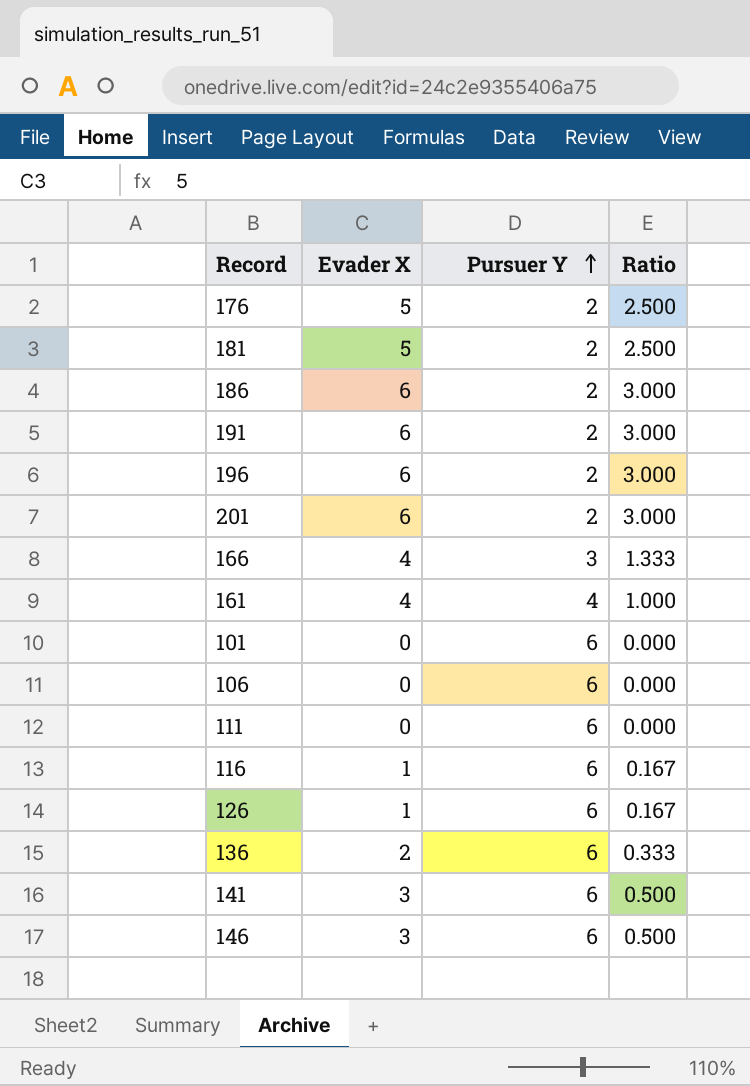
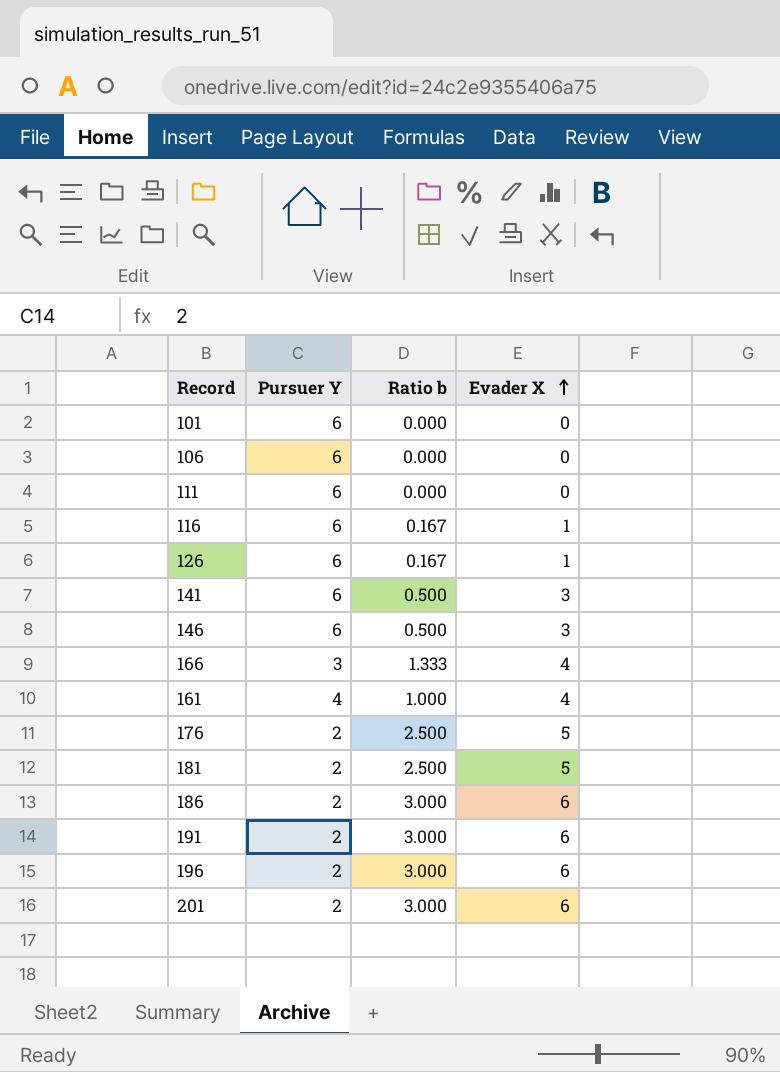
row order: Pursuer Y ascending -> Evader X ascending
column name: Ratio -> Ratio b
column Evader X | position: 2 -> 4
row 136: 2 | 6 | 0.333 -> none

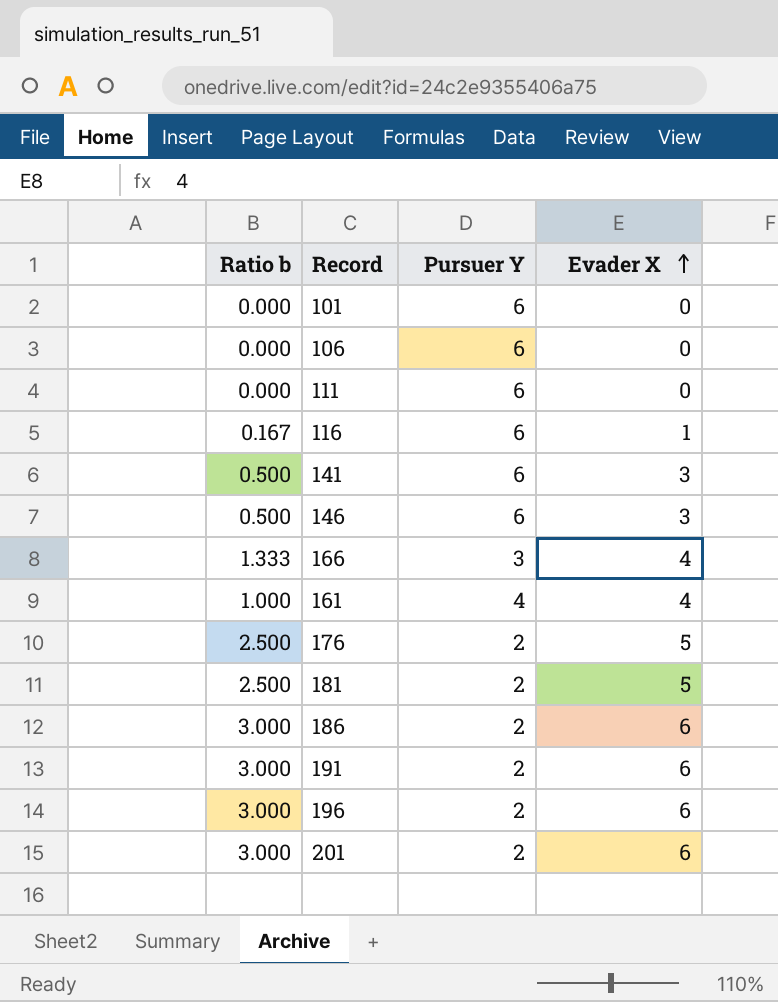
column Ratio b | position: 3 -> 1
row 126: 6 | 0.167 | 1 -> none

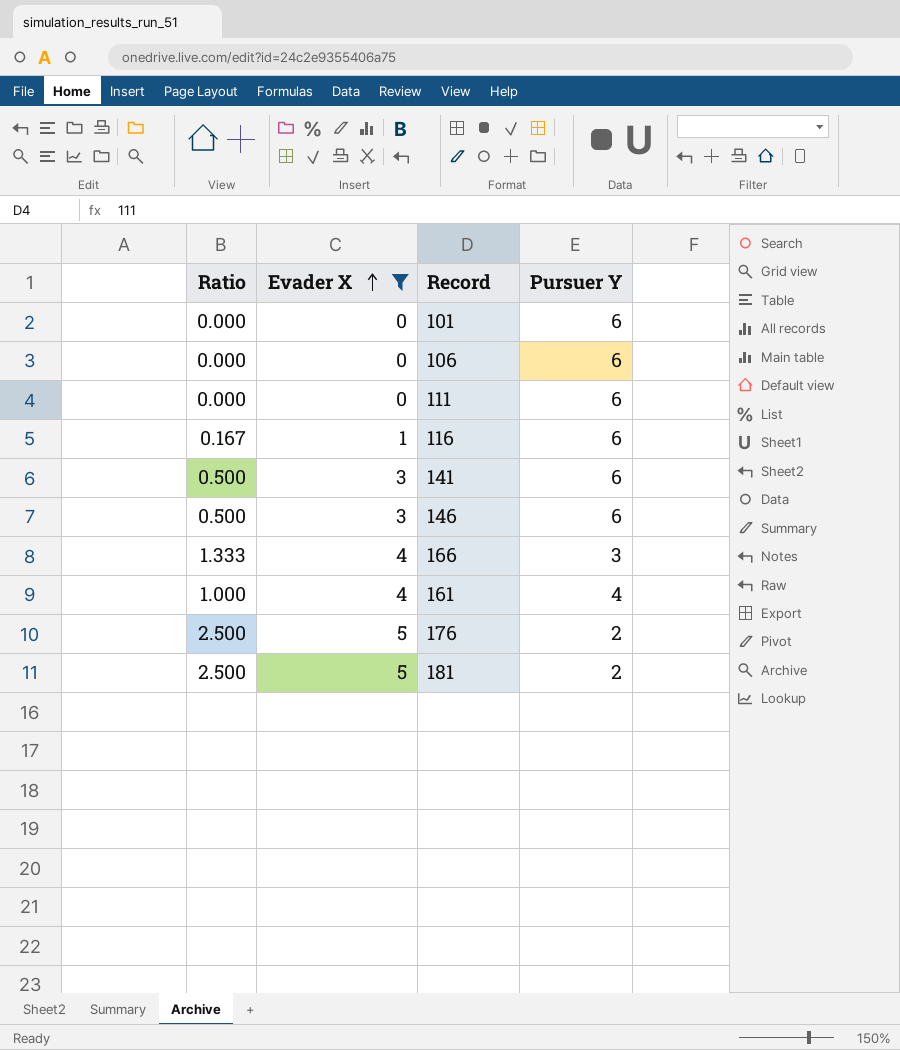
filter: none -> Evader X != 6
column name: Ratio b -> Ratio
column Evader X | position: 4 -> 2

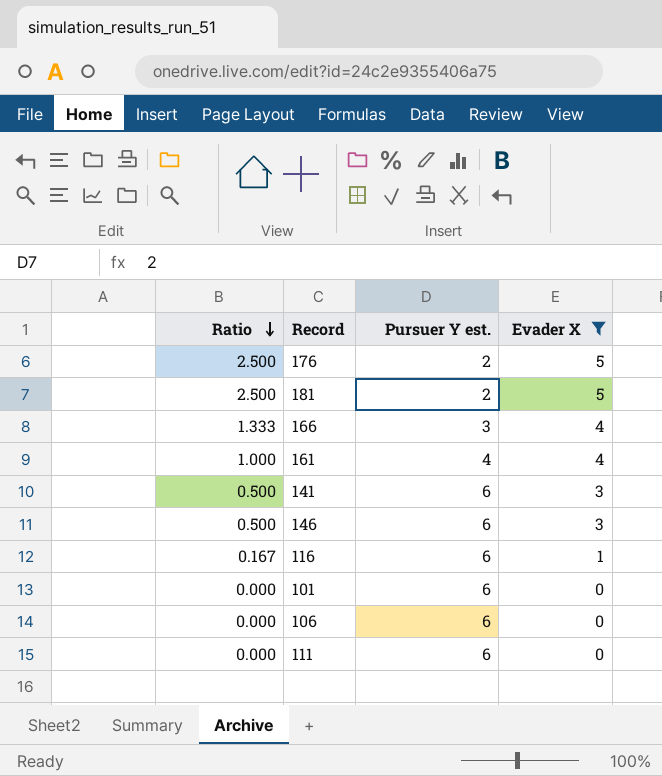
row order: Evader X ascending -> Ratio descending
column name: Pursuer Y -> Pursuer Y est.
column Evader X | position: 2 -> 4

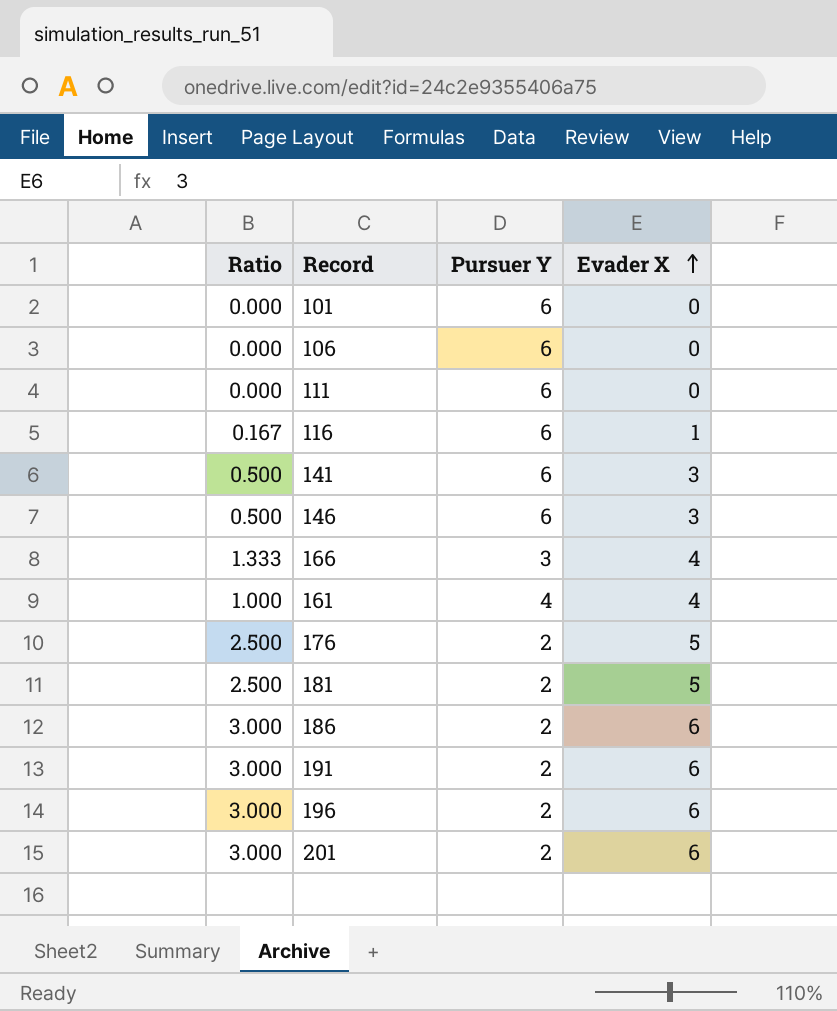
filter: Evader X != 6 -> none
row order: Ratio descending -> Evader X ascending
column name: Pursuer Y est. -> Pursuer Y

